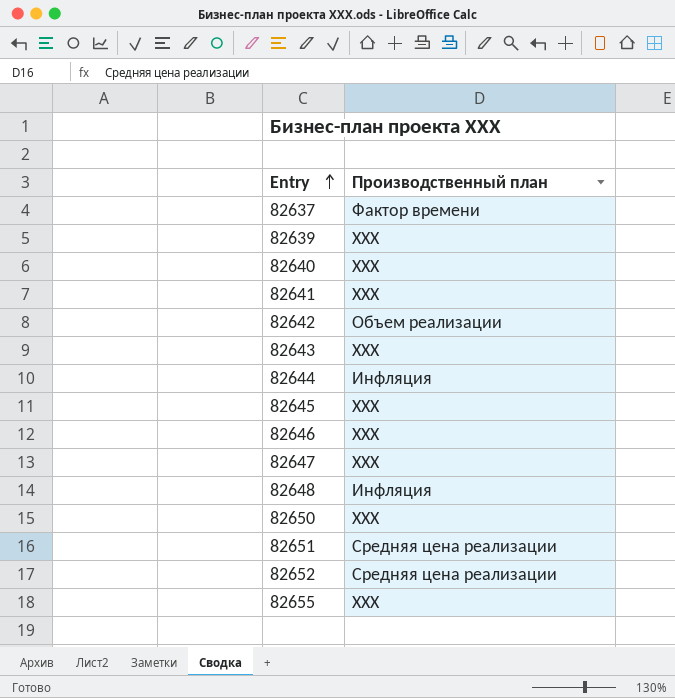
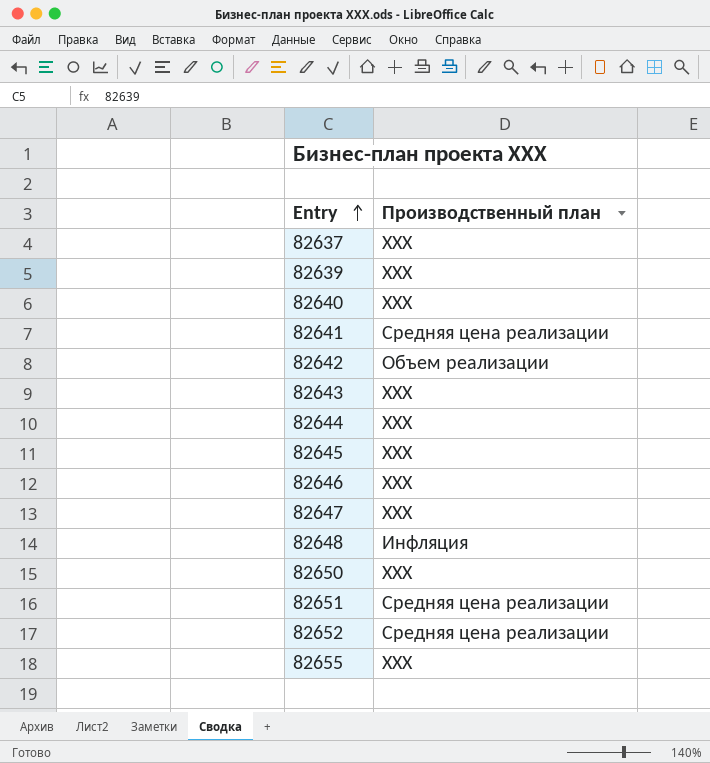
82637 | Производственный план: Фактор времени -> XXX
82641 | Производственный план: XXX -> Средняя цена реализации
82644 | Производственный план: Инфляция -> XXX

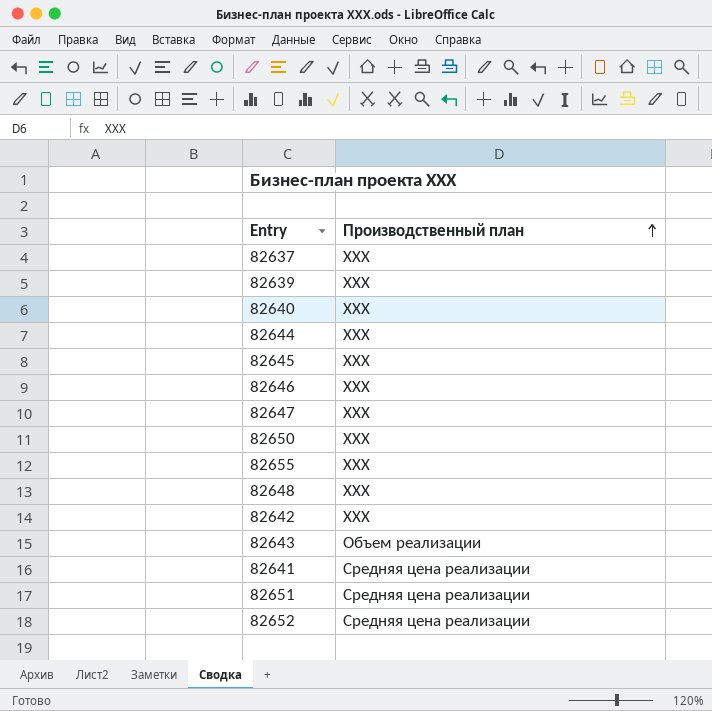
row order: Entry ascending -> Производственный план ascending
82648 | Производственный план: Инфляция -> XXX
82642 | Производственный план: Объем реализации -> XXX
82643 | Производственный план: XXX -> Объем реализации

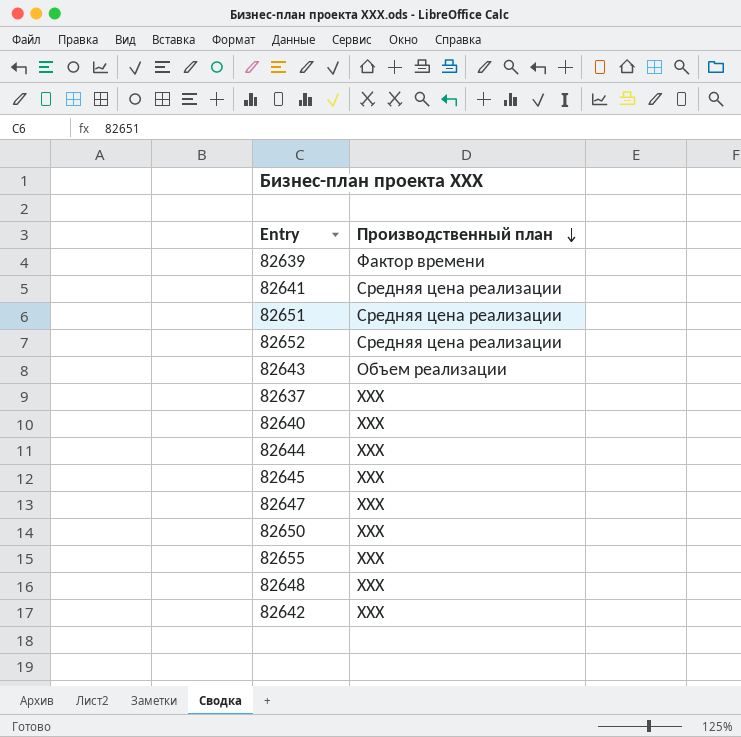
row order: Производственный план ascending -> Производственный план descending
row 82646: XXX -> none
82639 | Производственный план: XXX -> Фактор времени

